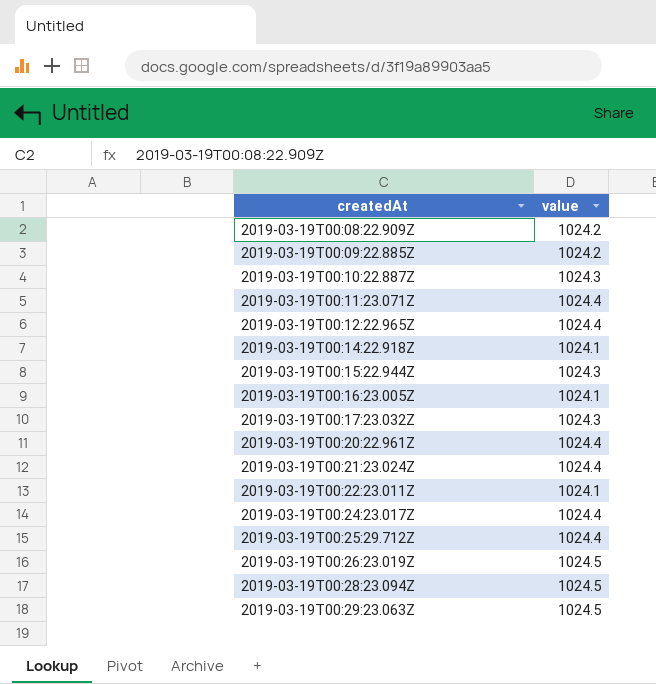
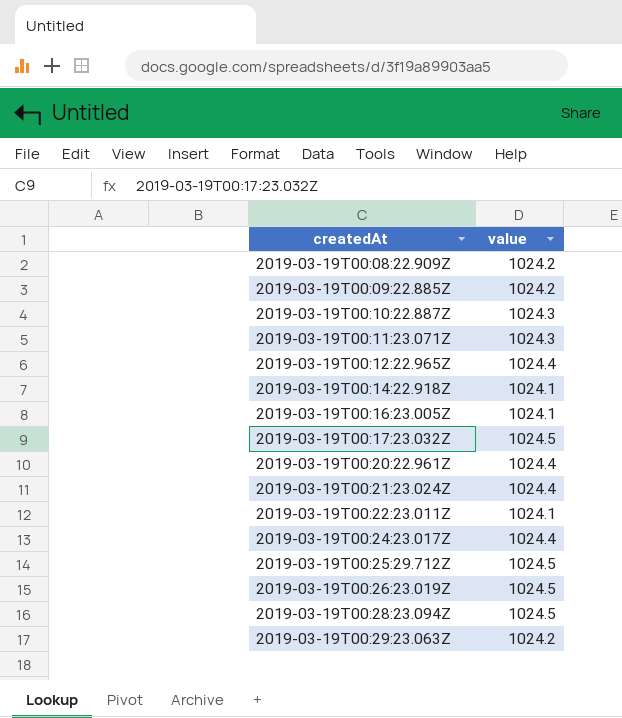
row 2019-03-19T00:15:22.944Z: 1024.3 -> none
2019-03-19T00:11:23.071Z | value: 1024.4 -> 1024.3
2019-03-19T00:17:23.032Z | value: 1024.3 -> 1024.5
2019-03-19T00:25:29.712Z | value: 1024.4 -> 1024.5
2019-03-19T00:29:23.063Z | value: 1024.5 -> 1024.2

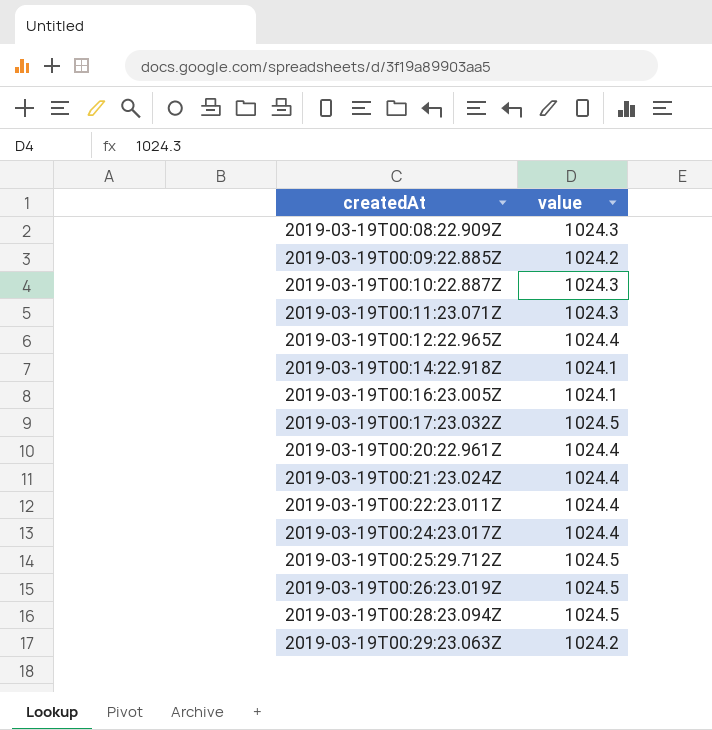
2019-03-19T00:08:22.909Z | value: 1024.2 -> 1024.3
2019-03-19T00:22:23.011Z | value: 1024.1 -> 1024.4

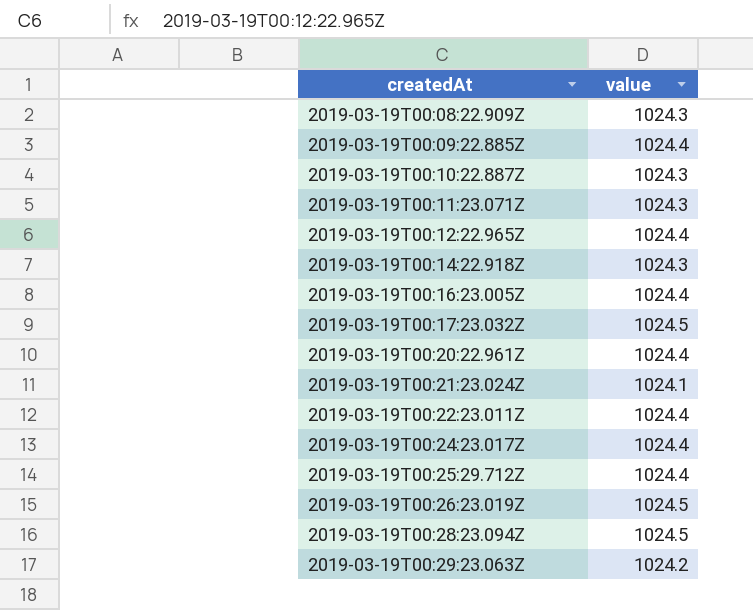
2019-03-19T00:09:22.885Z | value: 1024.2 -> 1024.4
2019-03-19T00:14:22.918Z | value: 1024.1 -> 1024.3
2019-03-19T00:16:23.005Z | value: 1024.1 -> 1024.4
2019-03-19T00:21:23.024Z | value: 1024.4 -> 1024.1
2019-03-19T00:25:29.712Z | value: 1024.5 -> 1024.4

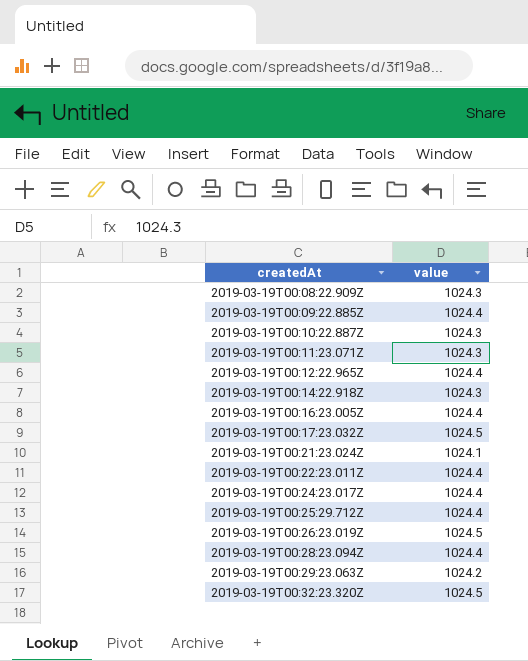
row 2019-03-19T00:20:22.961Z: 1024.4 -> none
2019-03-19T00:28:23.094Z | value: 1024.5 -> 1024.4
row 2019-03-19T00:32:23.320Z: none -> 1024.5

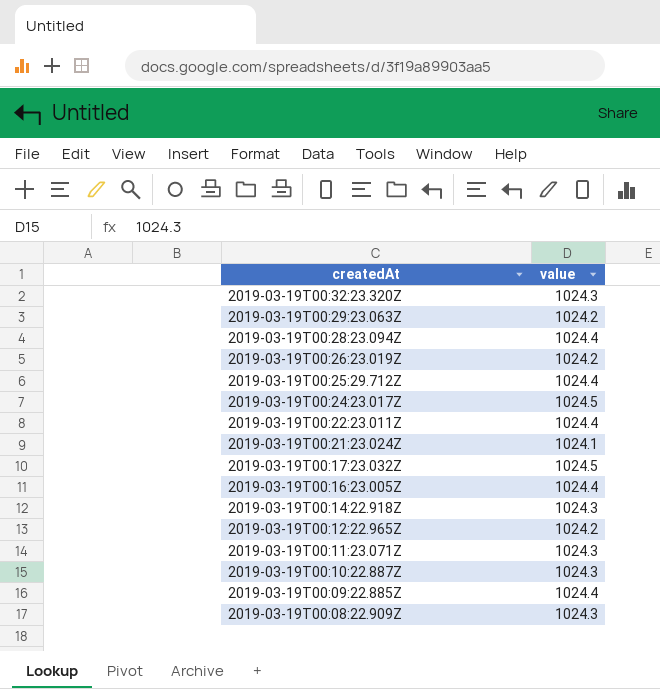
row order: createdAt ascending -> createdAt descending
2019-03-19T00:32:23.320Z | value: 1024.5 -> 1024.3
2019-03-19T00:26:23.019Z | value: 1024.5 -> 1024.2
2019-03-19T00:24:23.017Z | value: 1024.4 -> 1024.5
2019-03-19T00:12:22.965Z | value: 1024.4 -> 1024.2

